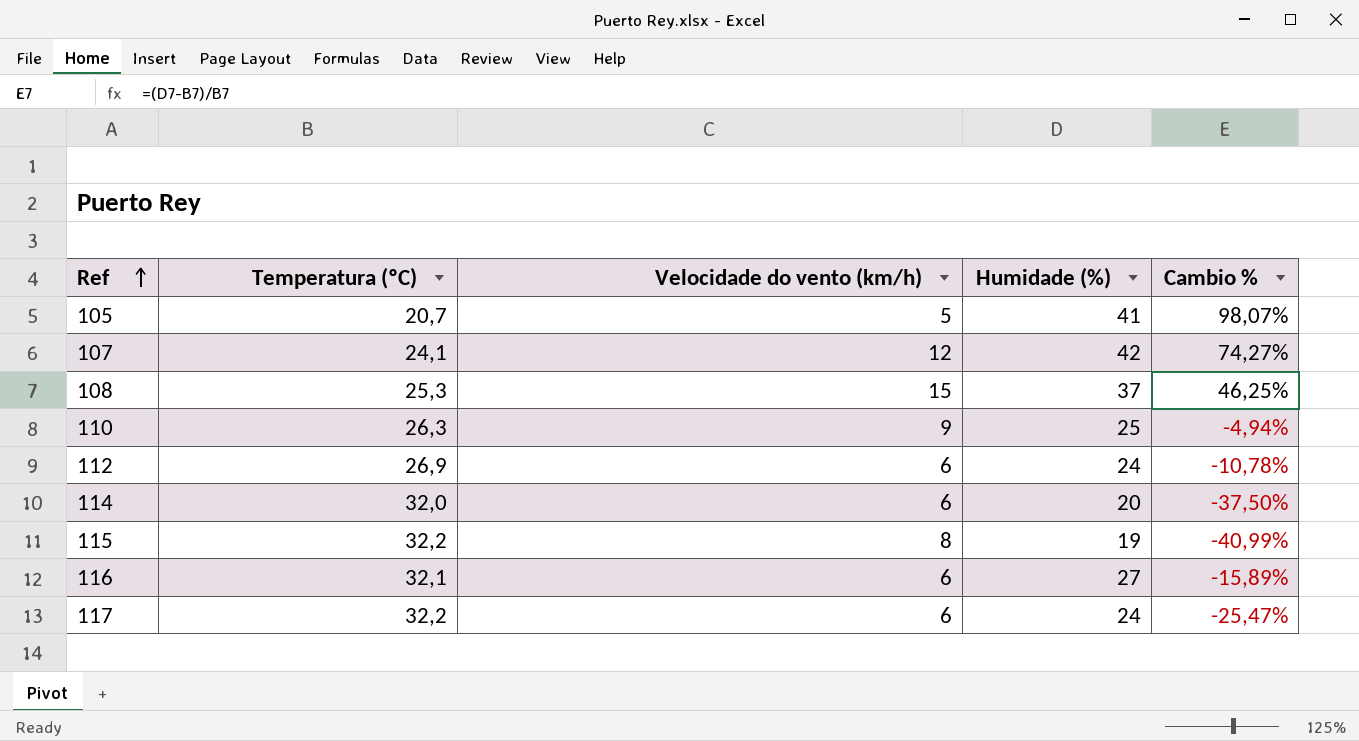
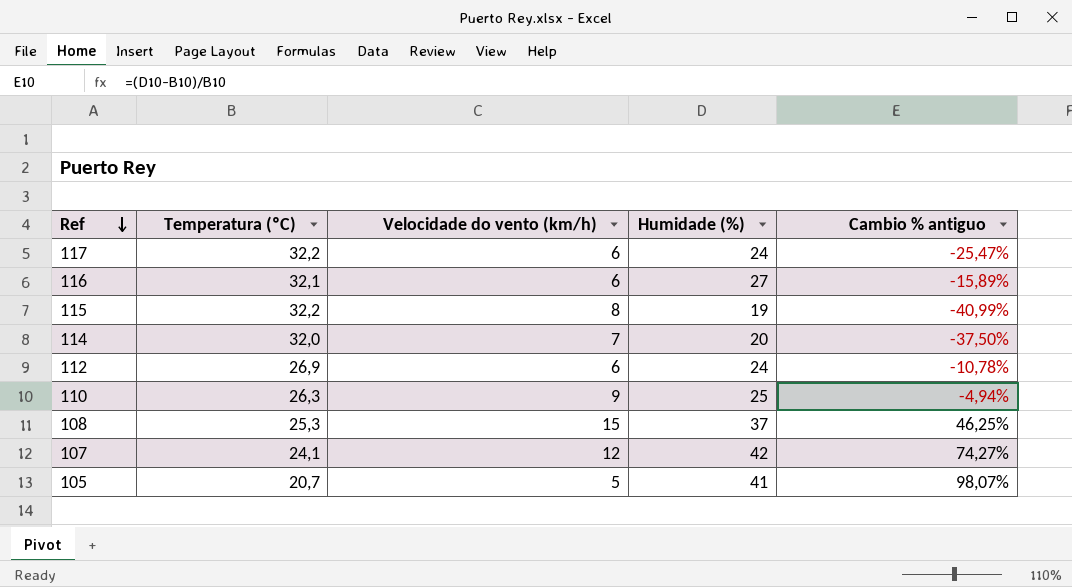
row order: Ref ascending -> Ref descending
column name: Cambio % -> Cambio % antiguo
114 | Velocidade do vento (km/h): 6 -> 7

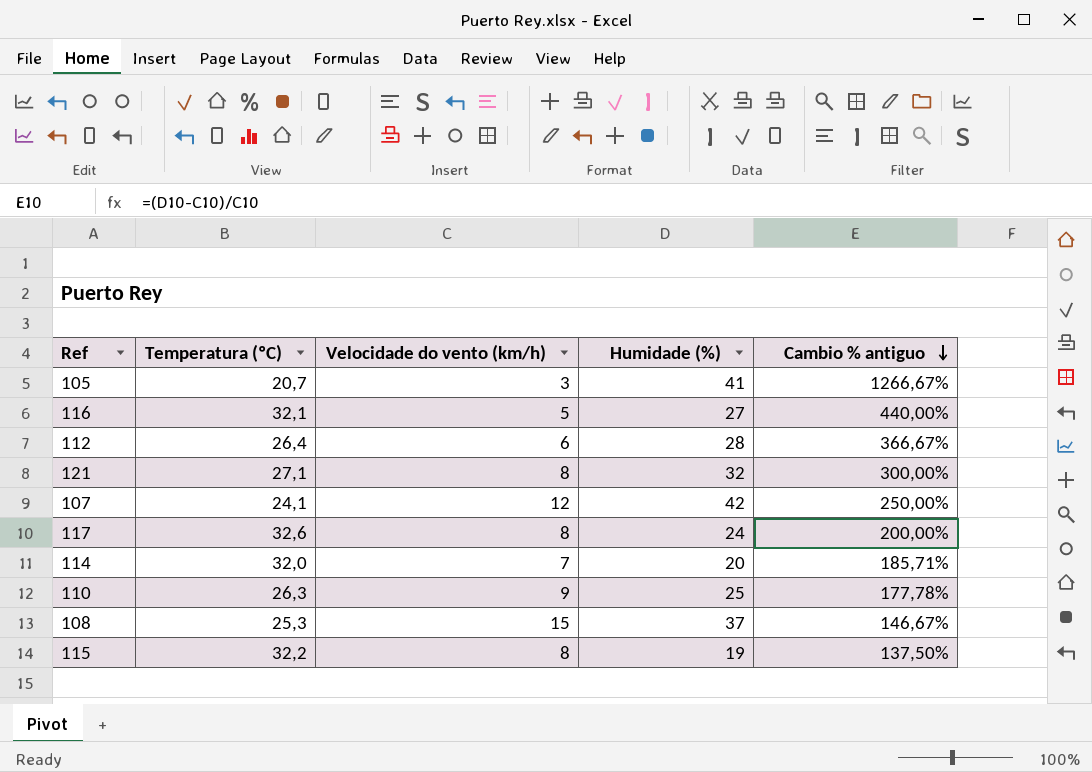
row order: Ref descending -> Cambio % antiguo descending
column Cambio % antiguo | formula: ([Humidade (%)] - [Temperatura (ºC)]) / [Temperatura (ºC)] -> ([Humidade (%)] - [Velocidade do vento (km/h)]) / [Velocidade do vento (km/h)]
105 | Velocidade do vento (km/h): 5 -> 3
116 | Velocidade do vento (km/h): 6 -> 5
112 | Temperatura (ºC): 26,9 -> 26,4
112 | Humidade (%): 24 -> 28
row 121: none -> 27,1 | 8 | 32 | 300,00%
117 | Temperatura (ºC): 32,2 -> 32,6
117 | Velocidade do vento (km/h): 6 -> 8

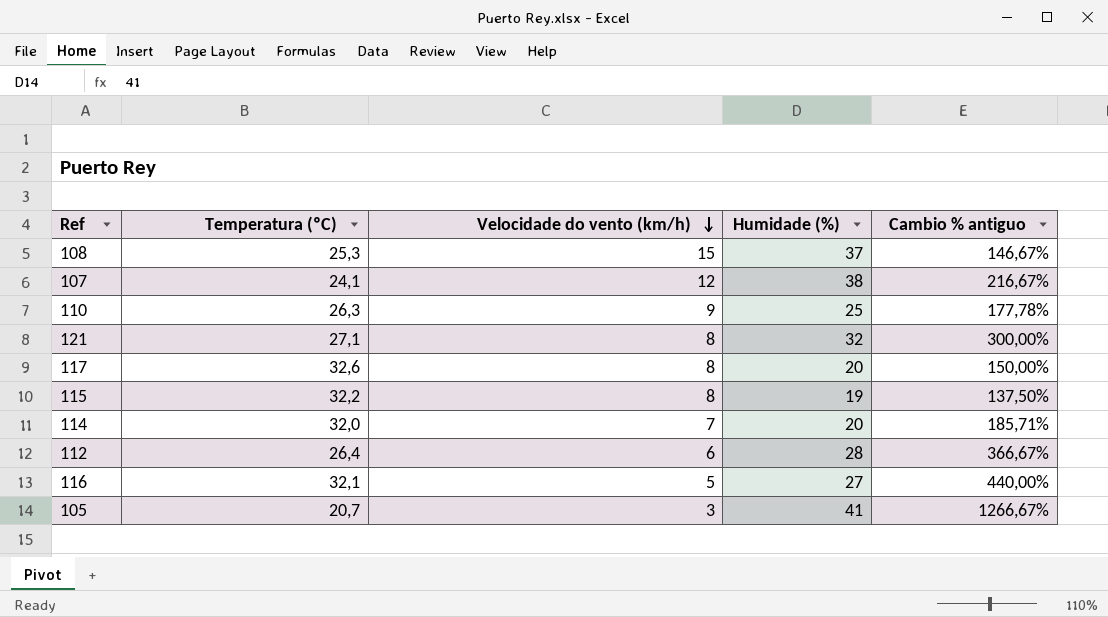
row order: Cambio % antiguo descending -> Velocidade do vento (km/h) descending
107 | Humidade (%): 42 -> 38
107 | Cambio % antiguo: 250,00% -> 216,67%
117 | Humidade (%): 24 -> 20
117 | Cambio % antiguo: 200,00% -> 150,00%

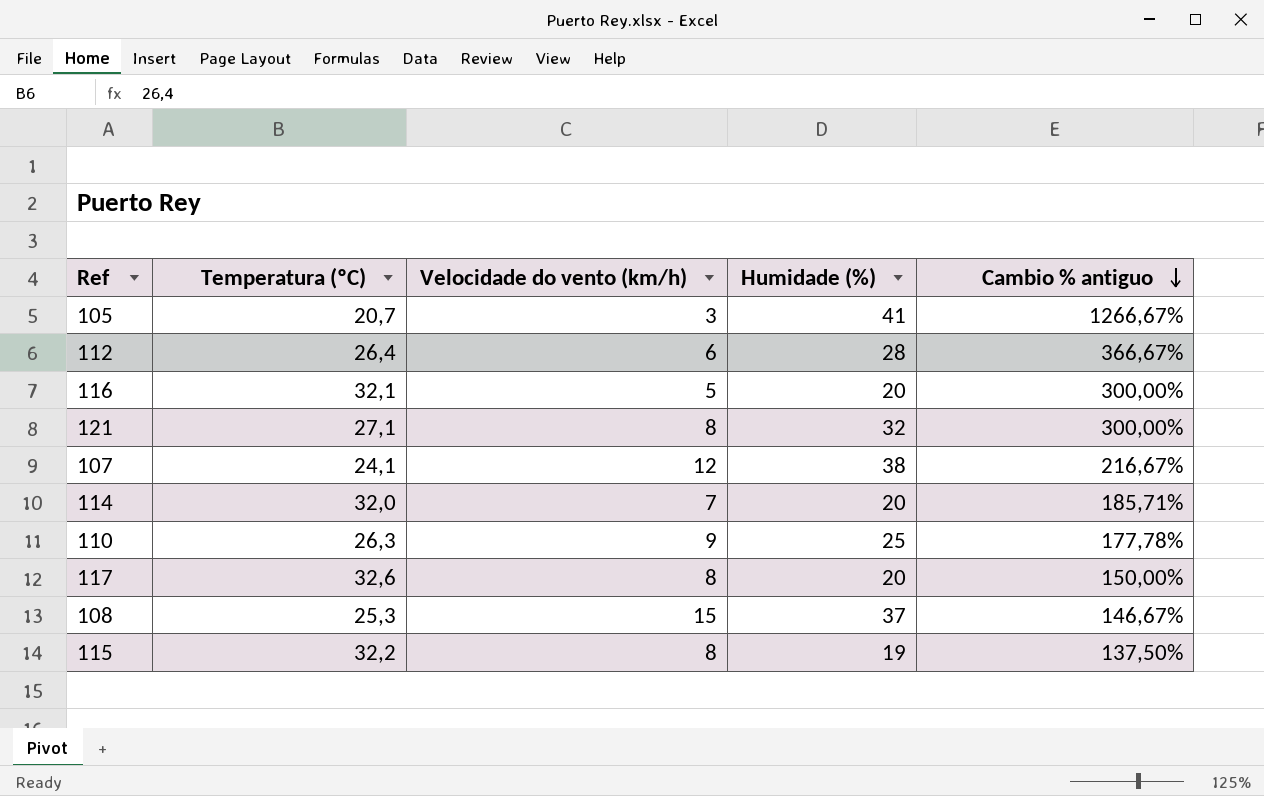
row order: Velocidade do vento (km/h) descending -> Cambio % antiguo descending
116 | Humidade (%): 27 -> 20
116 | Cambio % antiguo: 440,00% -> 300,00%

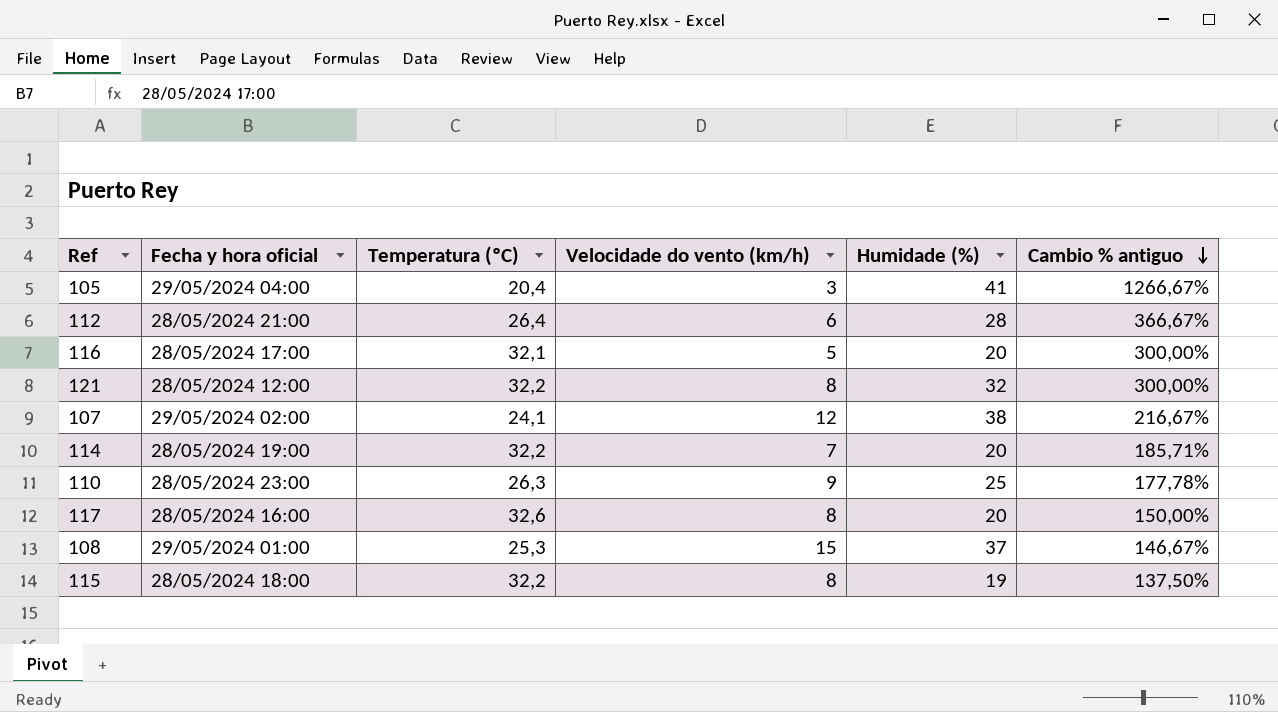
column Fecha y hora oficial | position: none -> 2
105 | Temperatura (ºC): 20,7 -> 20,4
121 | Temperatura (ºC): 27,1 -> 32,2
114 | Temperatura (ºC): 32,0 -> 32,2

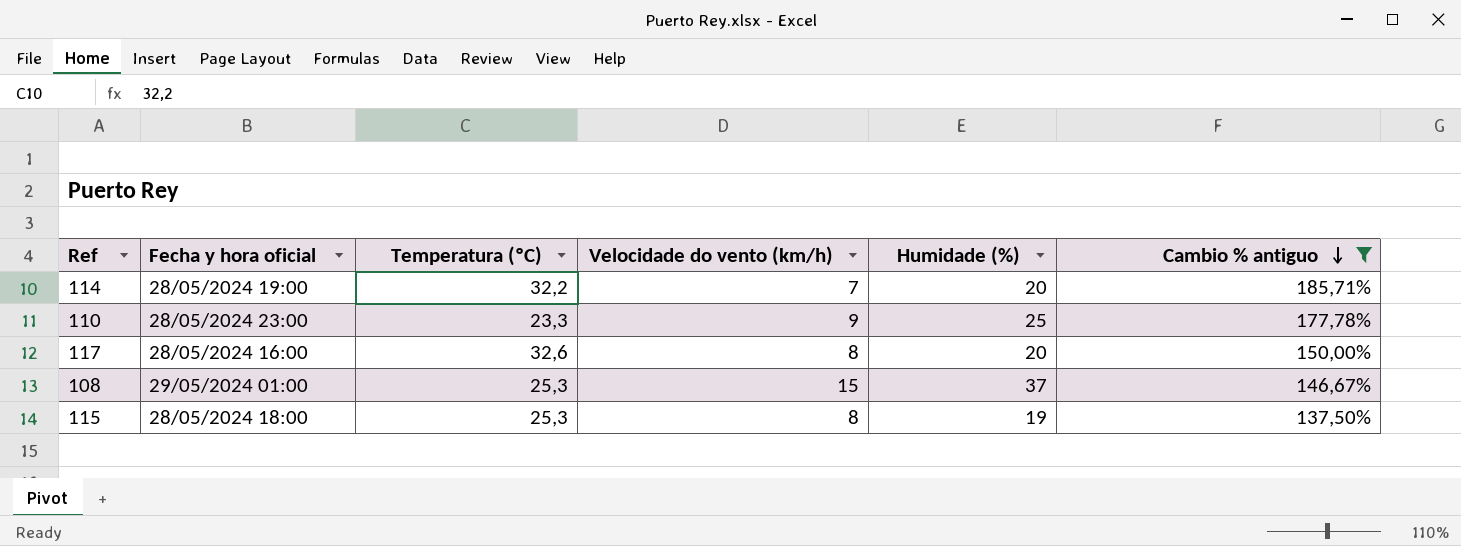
filter: none -> Cambio % antiguo <= 185,71%
110 | Temperatura (ºC): 26,3 -> 23,3
115 | Temperatura (ºC): 32,2 -> 25,3

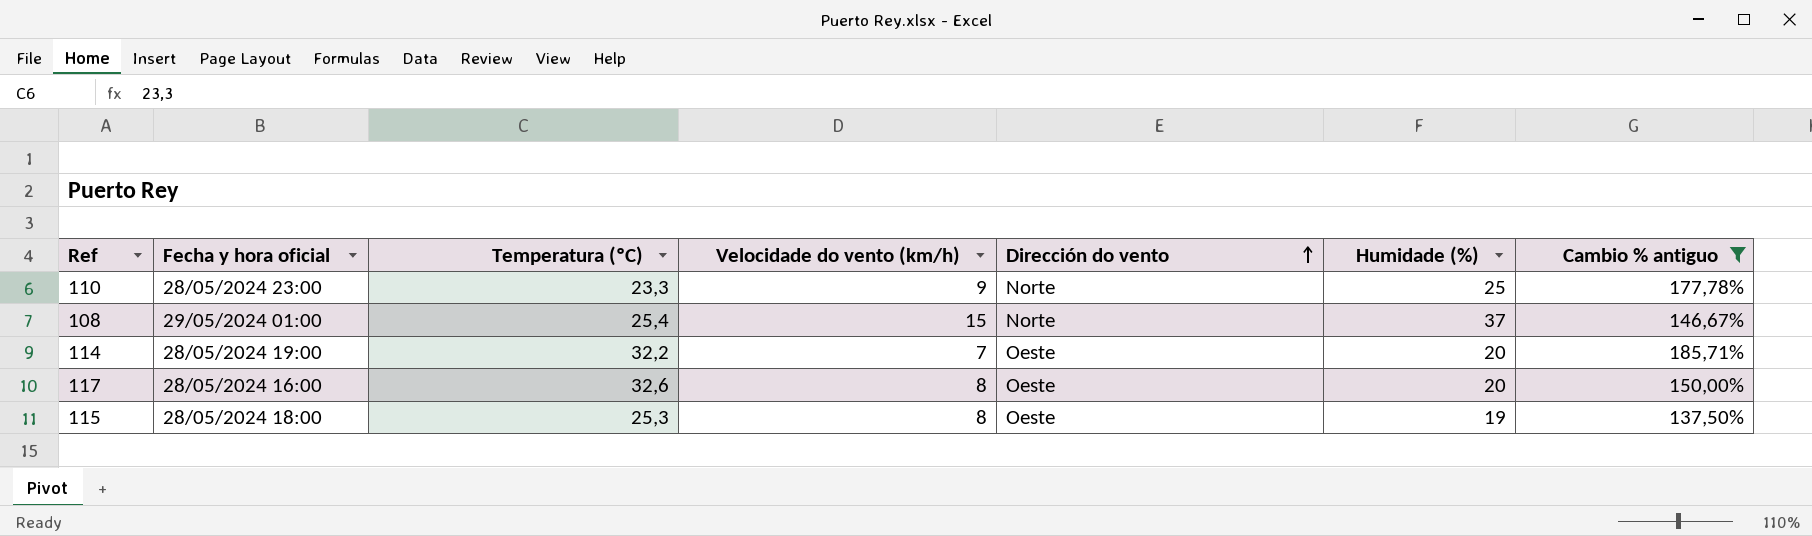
row order: Cambio % antiguo descending -> Dirección do vento ascending
column Dirección do vento | position: none -> 5
108 | Temperatura (ºC): 25,3 -> 25,4

